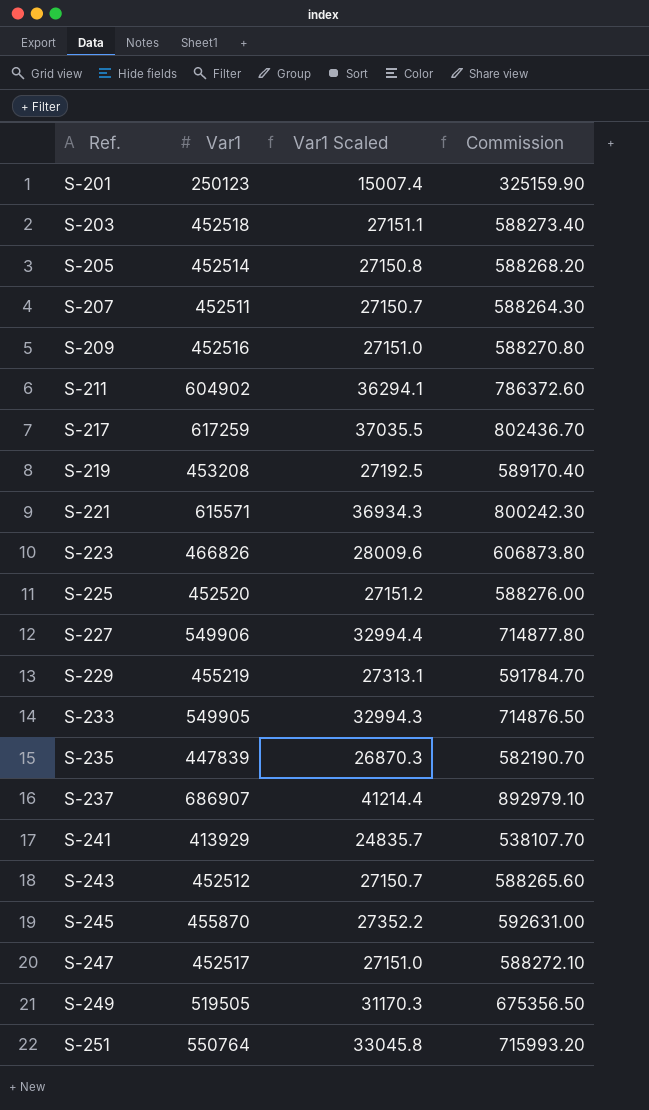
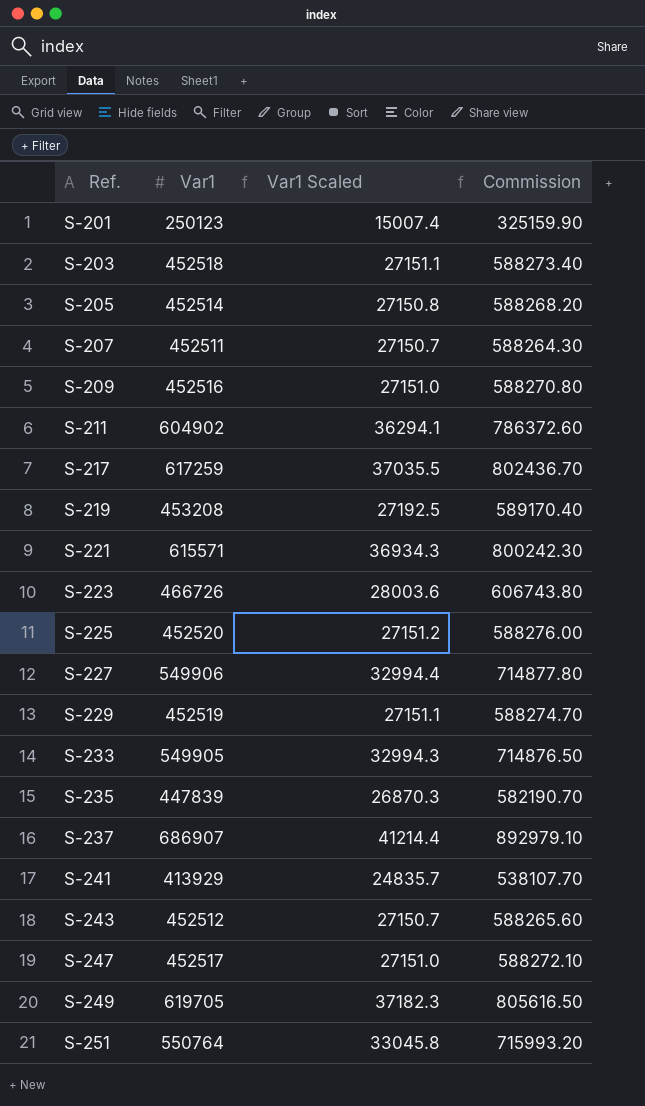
row S-245: 455870 | 27352.2 | 592631.00 -> none
S-223 | Var1: 466826 -> 466726
S-223 | Var1 Scaled: 28009.6 -> 28003.6
S-223 | Commission: 606873.80 -> 606743.80
S-229 | Var1: 455219 -> 452519
S-229 | Var1 Scaled: 27313.1 -> 27151.1
S-229 | Commission: 591784.70 -> 588274.70
S-249 | Var1: 519505 -> 619705
S-249 | Var1 Scaled: 31170.3 -> 37182.3
S-249 | Commission: 675356.50 -> 805616.50

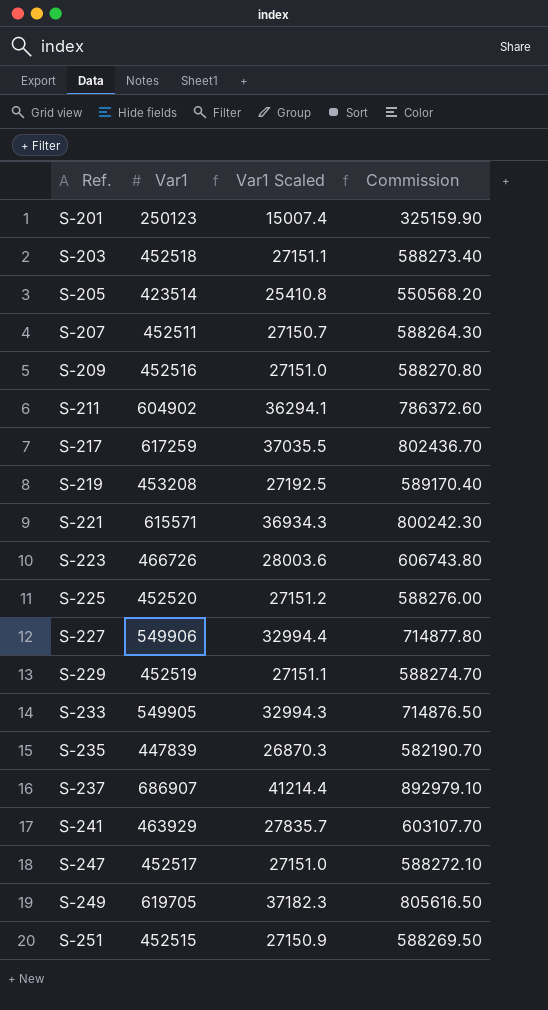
row S-243: 452512 | 27150.7 | 588265.60 -> none
S-205 | Var1: 452514 -> 423514
S-205 | Var1 Scaled: 27150.8 -> 25410.8
S-205 | Commission: 588268.20 -> 550568.20
S-241 | Var1: 413929 -> 463929
S-241 | Var1 Scaled: 24835.7 -> 27835.7
S-241 | Commission: 538107.70 -> 603107.70
S-251 | Var1: 550764 -> 452515
S-251 | Var1 Scaled: 33045.8 -> 27150.9
S-251 | Commission: 715993.20 -> 588269.50

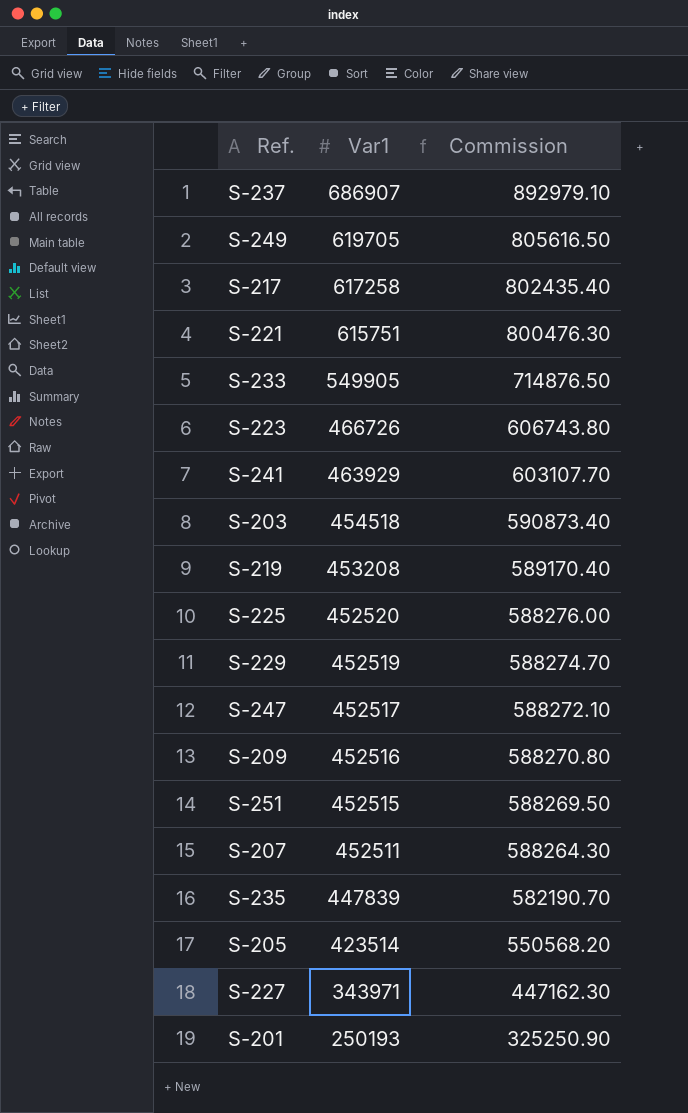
row order: Ref. ascending -> Var1 descending
column Var1 Scaled | formula: [Var1] * 0.06 -> none
row S-211: 604902 | 36294.1 | 786372.60 -> none
S-217 | Var1: 617259 -> 617258
S-217 | Commission: 802436.70 -> 802435.40
S-221 | Var1: 615571 -> 615751
S-221 | Commission: 800242.30 -> 800476.30
S-203 | Var1: 452518 -> 454518
S-203 | Commission: 588273.40 -> 590873.40
S-227 | Var1: 549906 -> 343971
S-227 | Commission: 714877.80 -> 447162.30
S-201 | Var1: 250123 -> 250193
S-201 | Commission: 325159.90 -> 325250.90

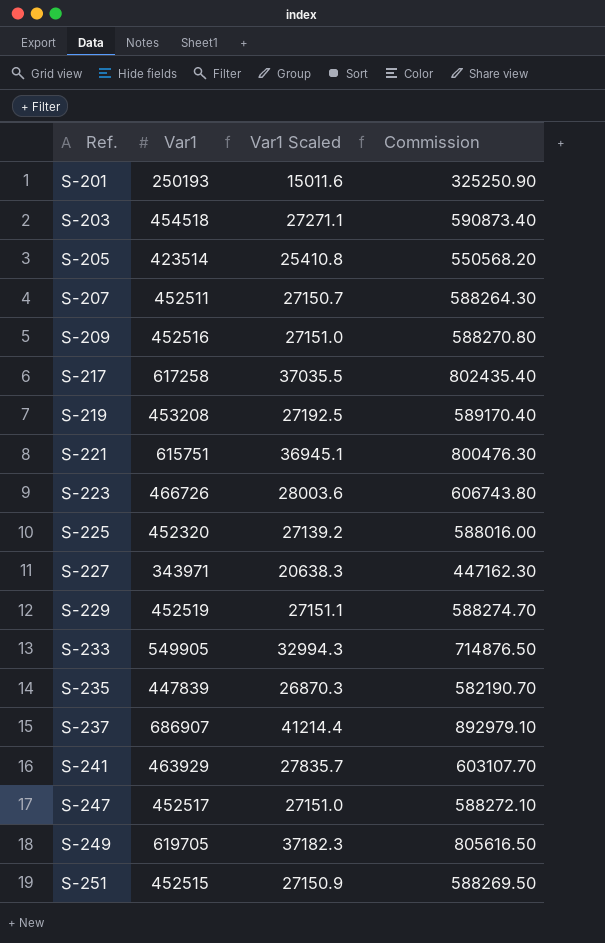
row order: Var1 descending -> Ref. ascending
column Var1 Scaled | formula: none -> [Var1] * 0.06
S-225 | Var1: 452520 -> 452320
S-225 | Commission: 588276.00 -> 588016.00

